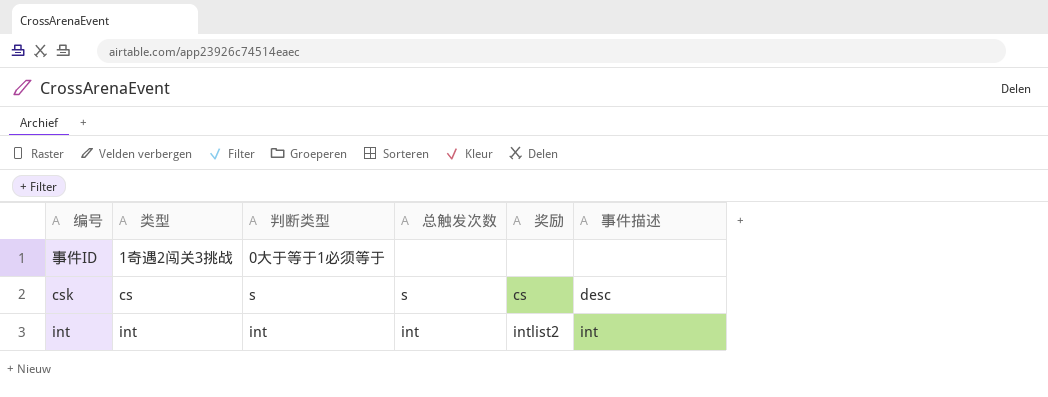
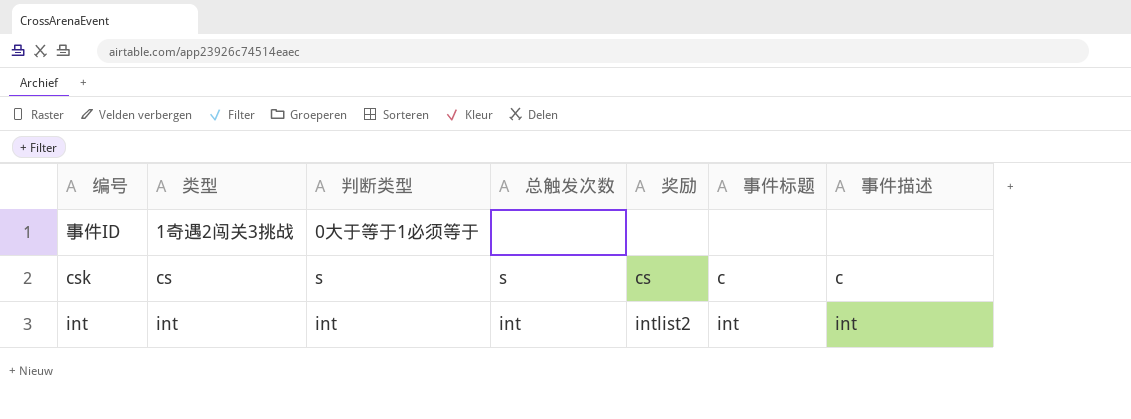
column 事件标题 | position: none -> 6
csk | 事件描述: desc -> c

